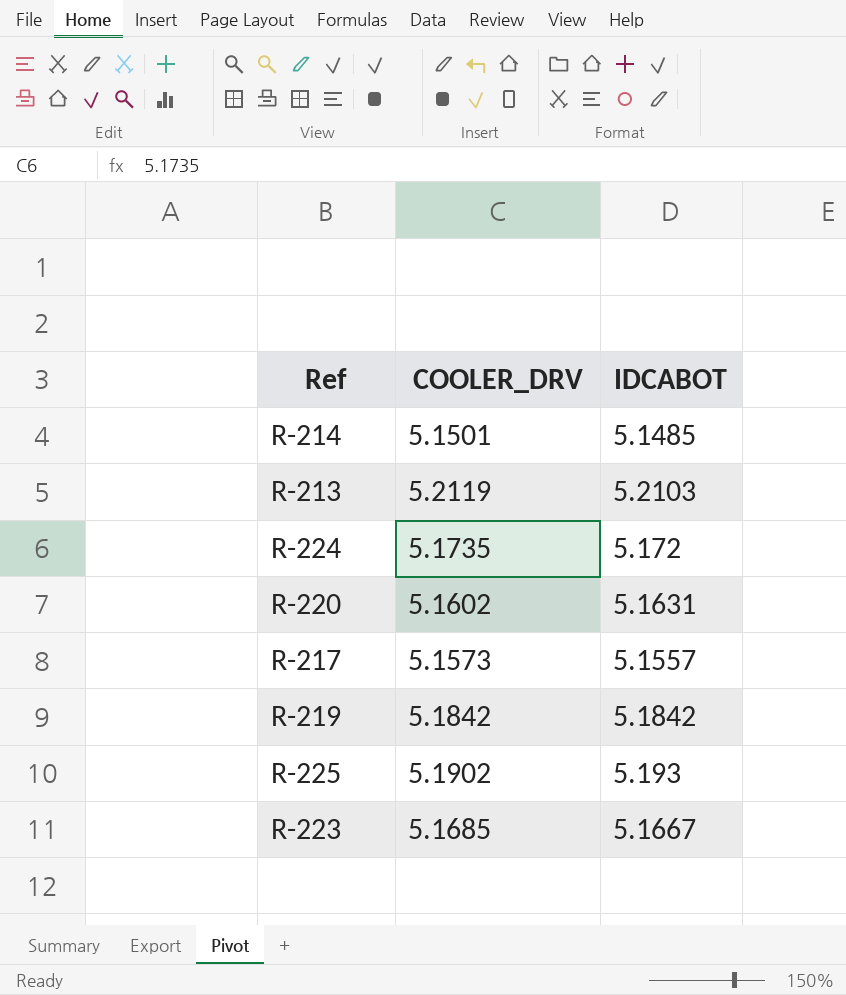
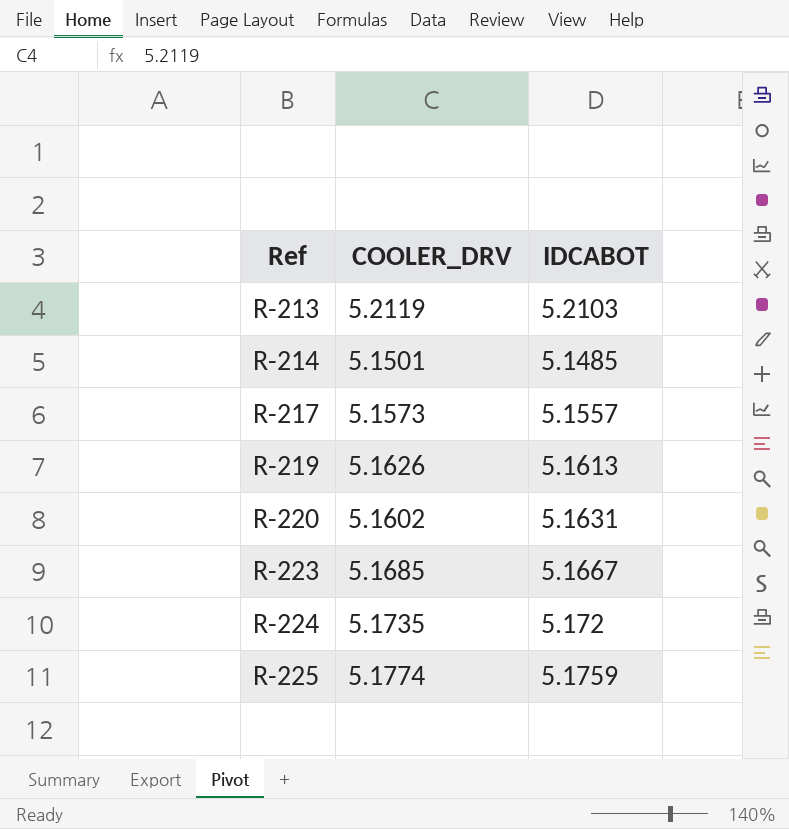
row order: none -> Ref ascending
R-219 | COOLER_DRV: 5.1842 -> 5.1626
R-219 | IDCABOT: 5.1842 -> 5.1613
R-225 | COOLER_DRV: 5.1902 -> 5.1774
R-225 | IDCABOT: 5.193 -> 5.1759

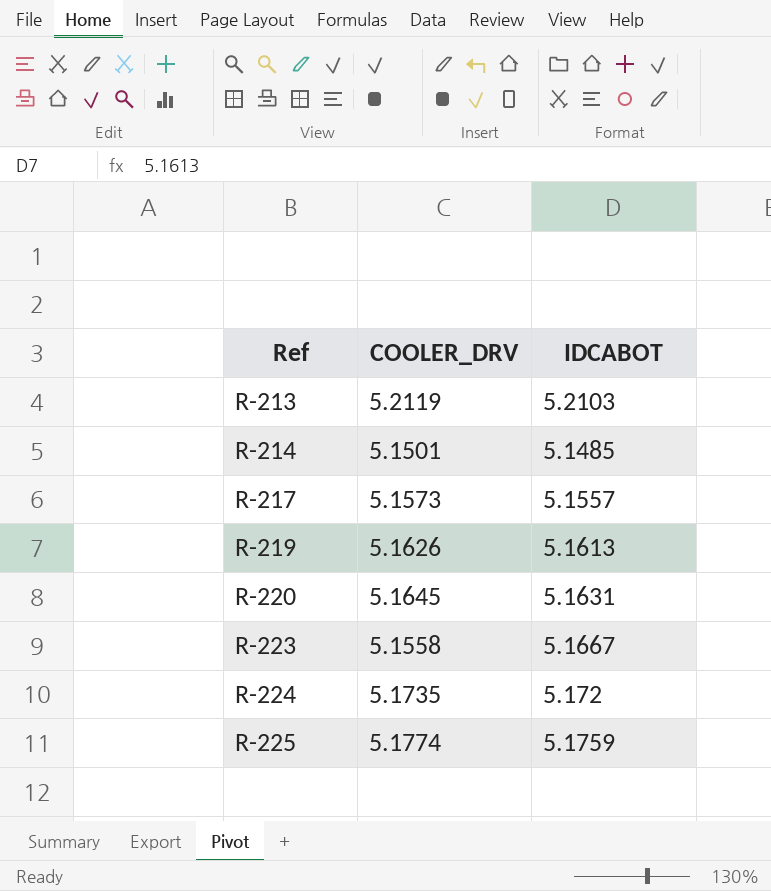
R-220 | COOLER_DRV: 5.1602 -> 5.1645
R-223 | COOLER_DRV: 5.1685 -> 5.1558

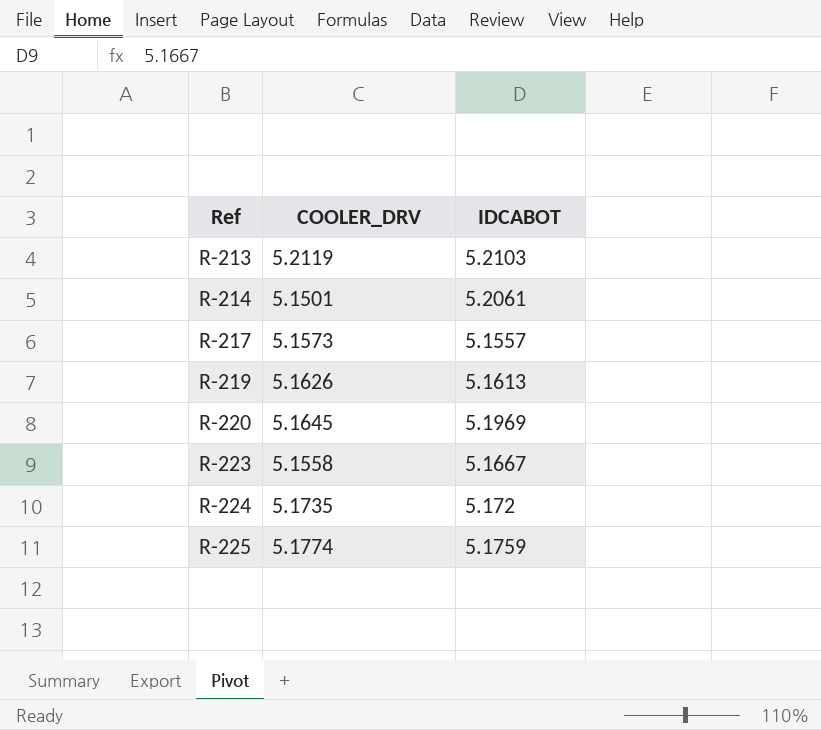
R-214 | IDCABOT: 5.1485 -> 5.2061
R-220 | IDCABOT: 5.1631 -> 5.1969

